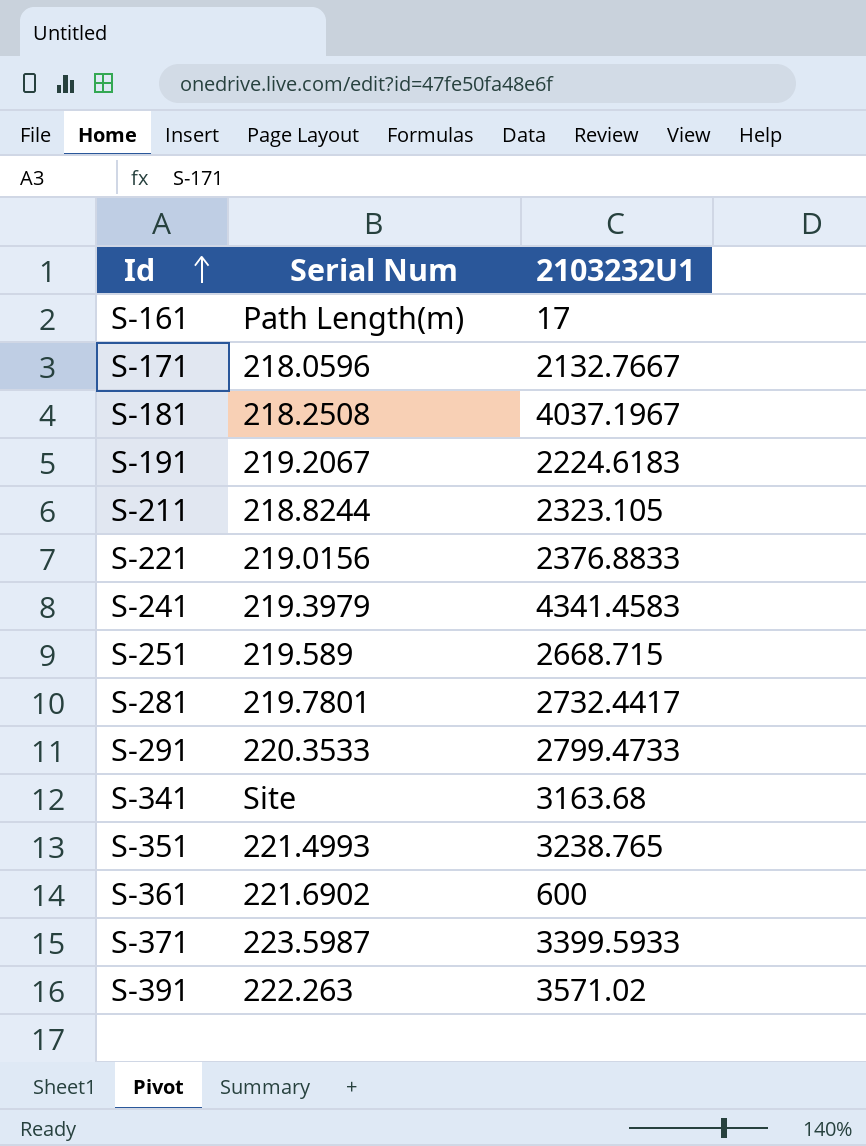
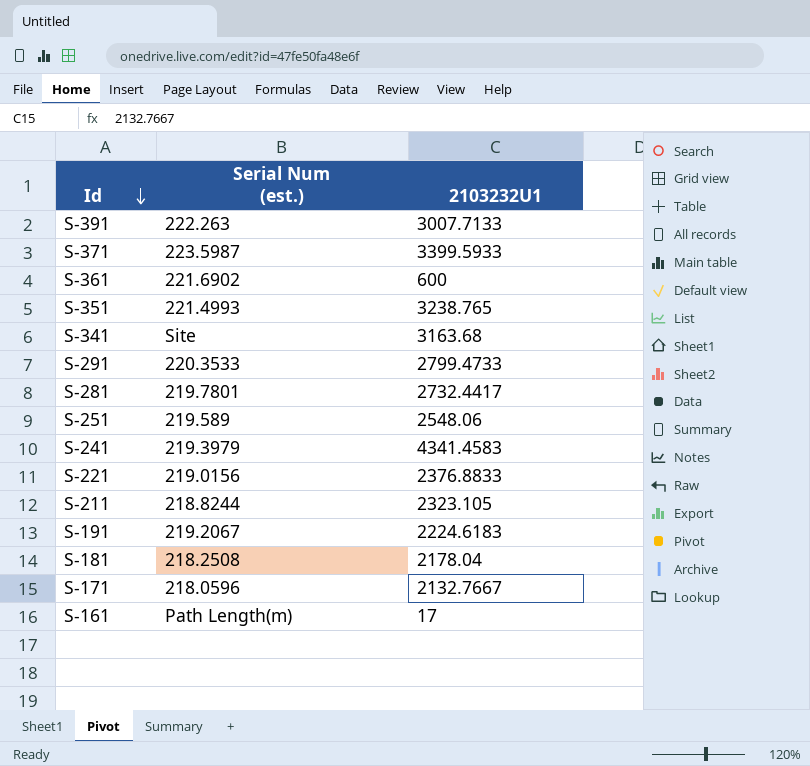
row order: Id ascending -> Id descending
column name: Serial Num -> Serial Num (est.)
S-391 | 2103232U1: 3571.02 -> 3007.7133
S-251 | 2103232U1: 2668.715 -> 2548.06
S-181 | 2103232U1: 4037.1967 -> 2178.04

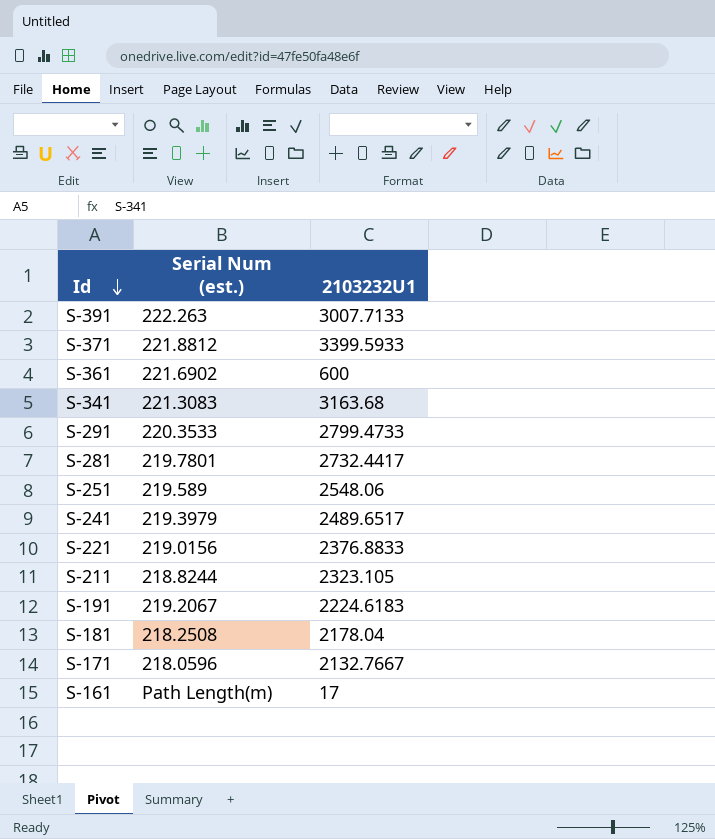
row S-351: 221.4993 | 3238.765 -> none
S-371 | Serial Num (est.): 223.5987 -> 221.8812
S-341 | Serial Num (est.): Site -> 221.3083
S-241 | 2103232U1: 4341.4583 -> 2489.6517

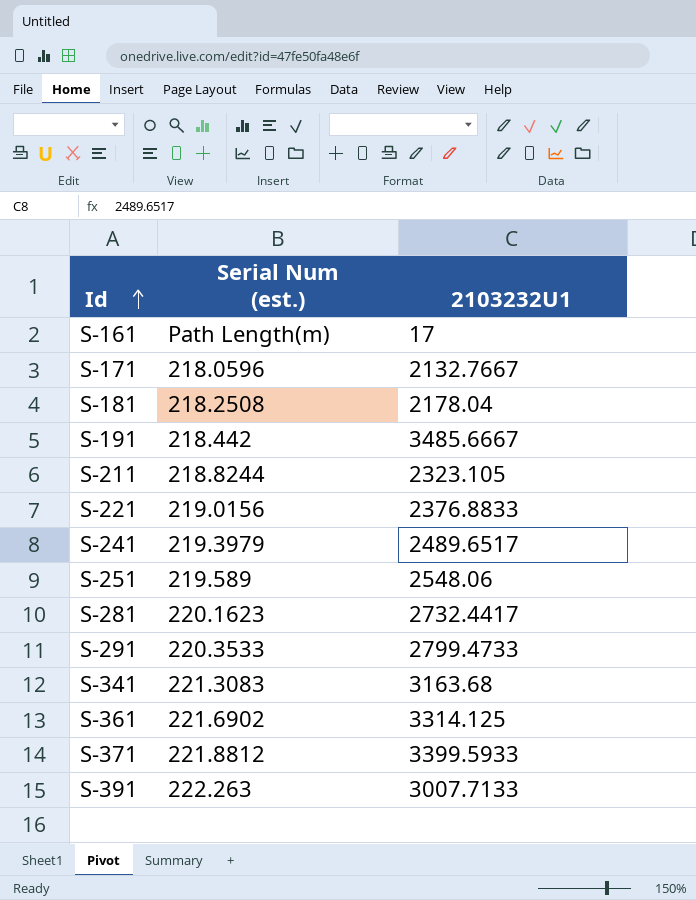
row order: Id descending -> Id ascending
S-191 | Serial Num (est.): 219.2067 -> 218.442
S-191 | 2103232U1: 2224.6183 -> 3485.6667
S-281 | Serial Num (est.): 219.7801 -> 220.1623
S-361 | 2103232U1: 600 -> 3314.125

